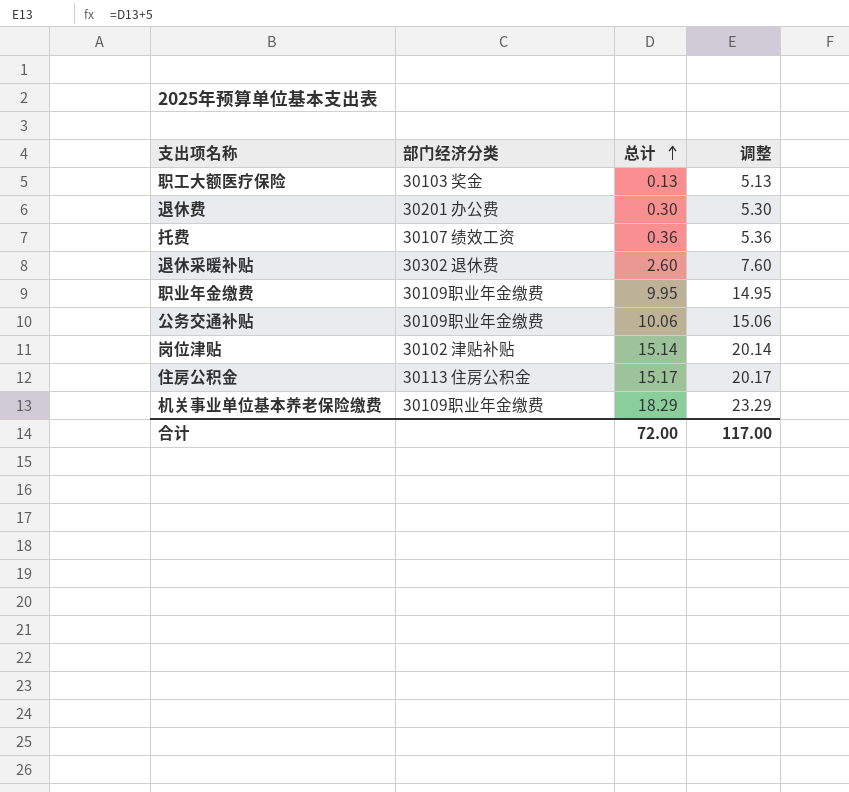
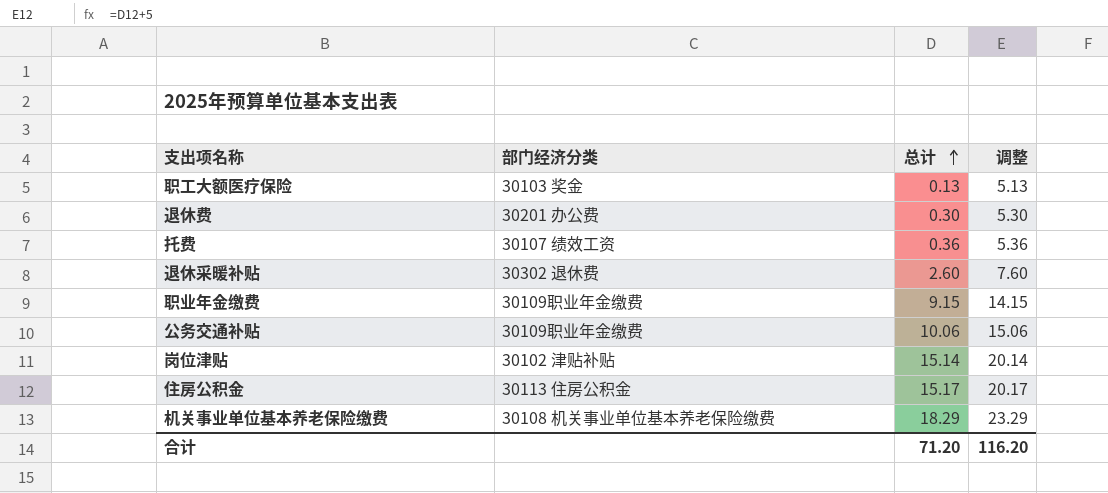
职业年金缴费 | 总计: 9.95 -> 9.15
职业年金缴费 | 调整: 14.95 -> 14.15
机关事业单位基本养老保险缴费 | 部门经济分类: 30109职业年金缴费 -> 30108 机关事业单位基本养老保险缴费
合计 | 总计: 72.00 -> 71.20
合计 | 调整: 117.00 -> 116.20

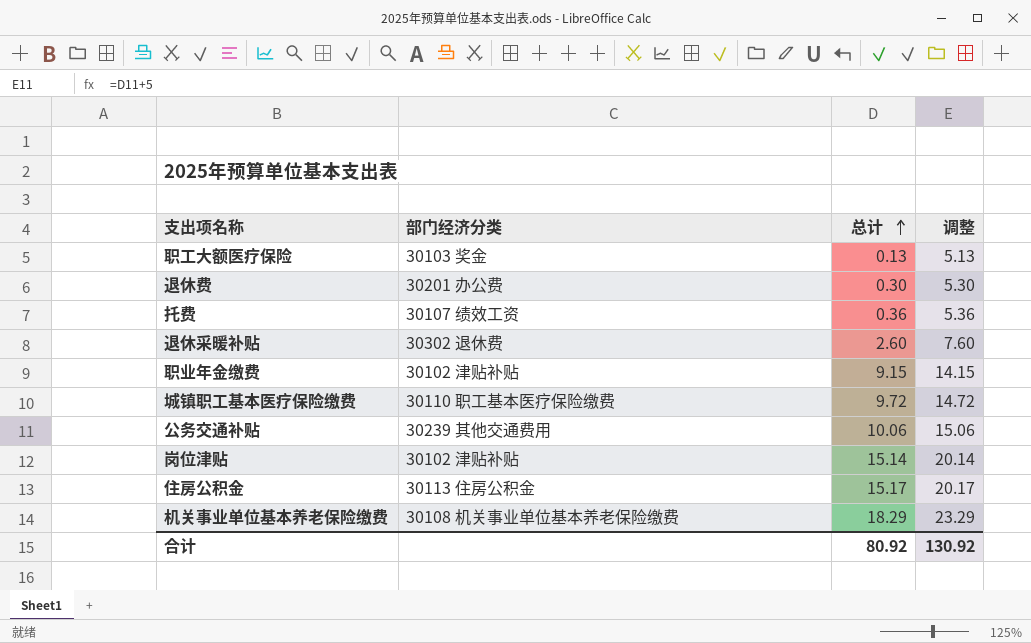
职业年金缴费 | 部门经济分类: 30109职业年金缴费 -> 30102 津贴补贴
row 城镇职工基本医疗保险缴费: none -> 30110 职工基本医疗保险缴费 | 9.72 | 14.72
公务交通补贴 | 部门经济分类: 30109职业年金缴费 -> 30239 其他交通费用
合计 | 总计: 71.20 -> 80.92
合计 | 调整: 116.20 -> 130.92

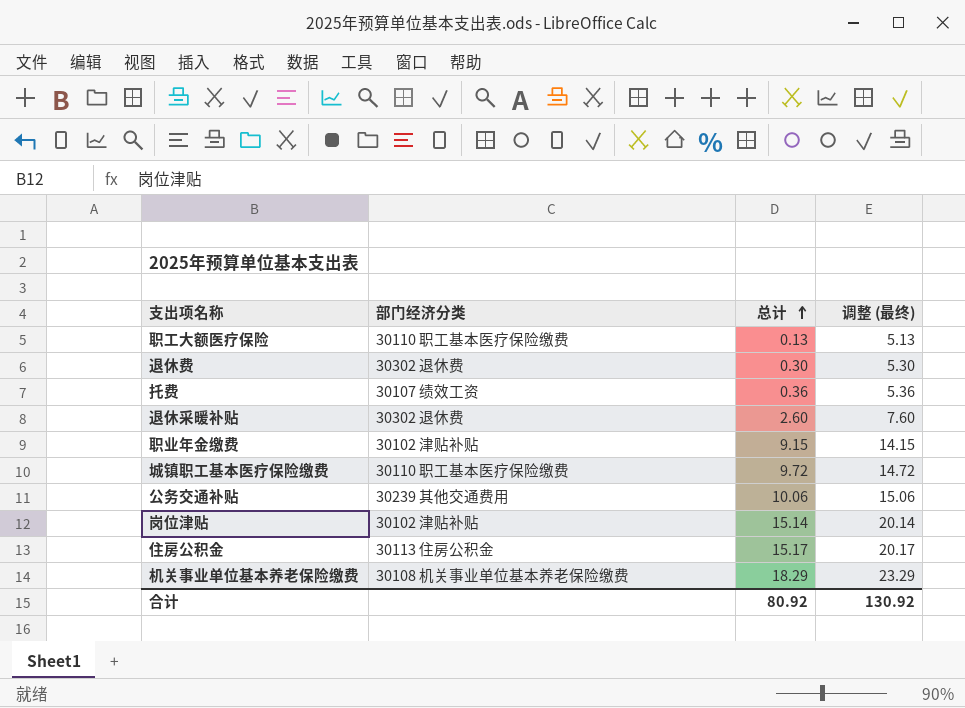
column name: 调整 -> 调整 (最终)
职工大额医疗保险 | 部门经济分类: 30103 奖金 -> 30110 职工基本医疗保险缴费
退休费 | 部门经济分类: 30201 办公费 -> 30302 退休费

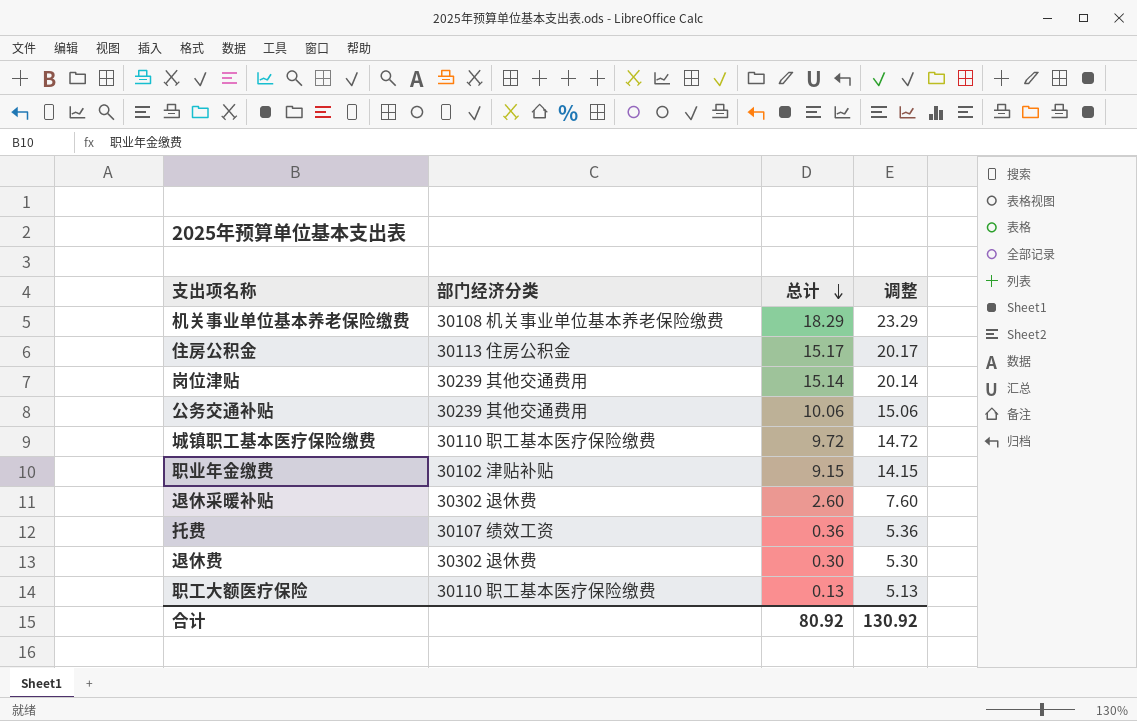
row order: 总计 ascending -> 总计 descending
column name: 调整 (最终) -> 调整
岗位津贴 | 部门经济分类: 30102 津贴补贴 -> 30239 其他交通费用

